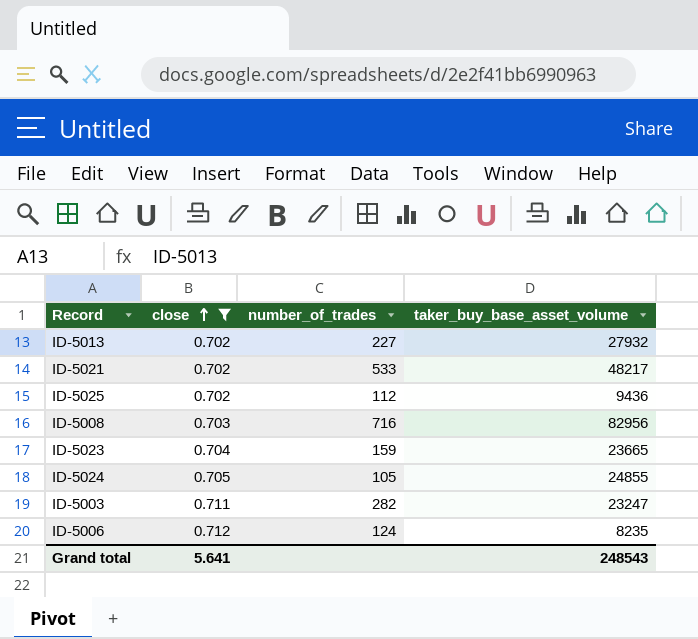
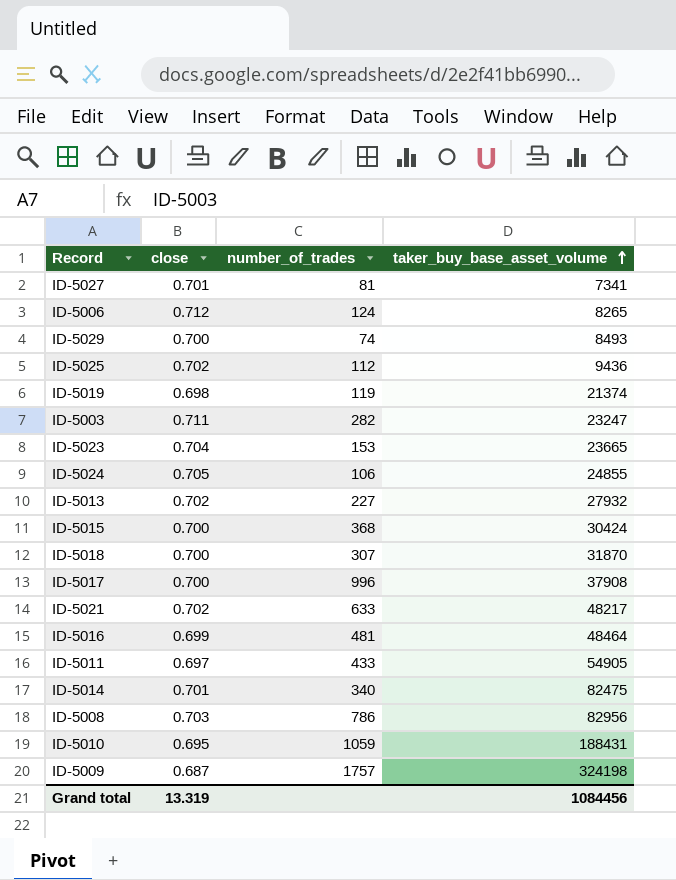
filter: close >= 0.702 -> none
row order: close ascending -> taker_buy_base_asset_volume ascending
ID-5006 | taker_buy_base_asset_volume: 8235 -> 8265
ID-5023 | number_of_trades: 159 -> 153
ID-5024 | number_of_trades: 105 -> 106
ID-5021 | number_of_trades: 533 -> 633
ID-5008 | number_of_trades: 716 -> 786
Grand total | close: 5.641 -> 13.319
Grand total | taker_buy_base_asset_volume: 248543 -> 1084456

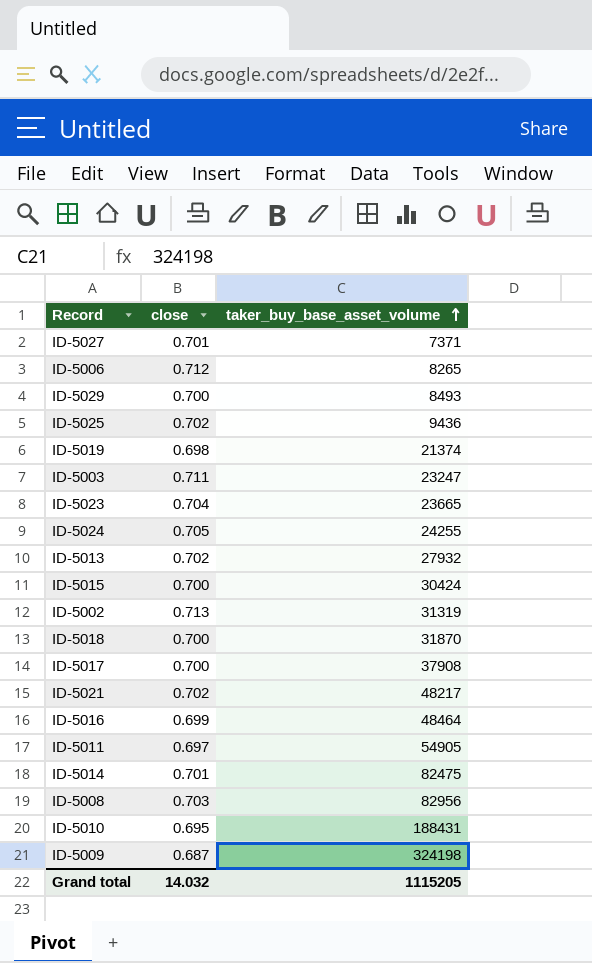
column number_of_trades | position: 3 -> none
ID-5027 | taker_buy_base_asset_volume: 7341 -> 7371
ID-5024 | taker_buy_base_asset_volume: 24855 -> 24255
row ID-5002: none -> 0.713 | 31319
Grand total | close: 13.319 -> 14.032
Grand total | taker_buy_base_asset_volume: 1084456 -> 1115205

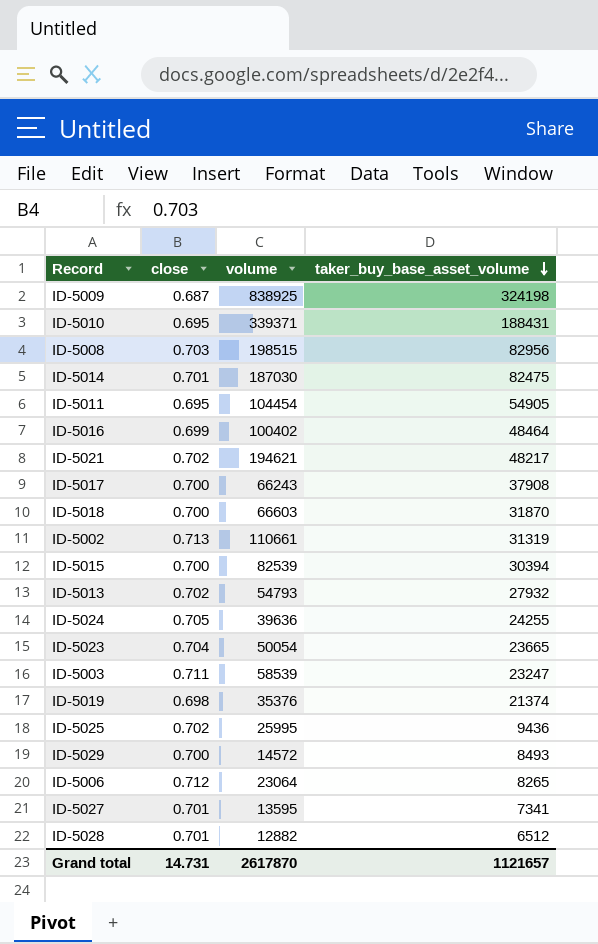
row order: taker_buy_base_asset_volume ascending -> taker_buy_base_asset_volume descending
column volume | position: none -> 3
ID-5011 | close: 0.697 -> 0.695
ID-5015 | taker_buy_base_asset_volume: 30424 -> 30394
ID-5027 | taker_buy_base_asset_volume: 7371 -> 7341
row ID-5028: none -> 0.701 | 12882 | 6512
Grand total | close: 14.032 -> 14.731
Grand total | taker_buy_base_asset_volume: 1115205 -> 1121657

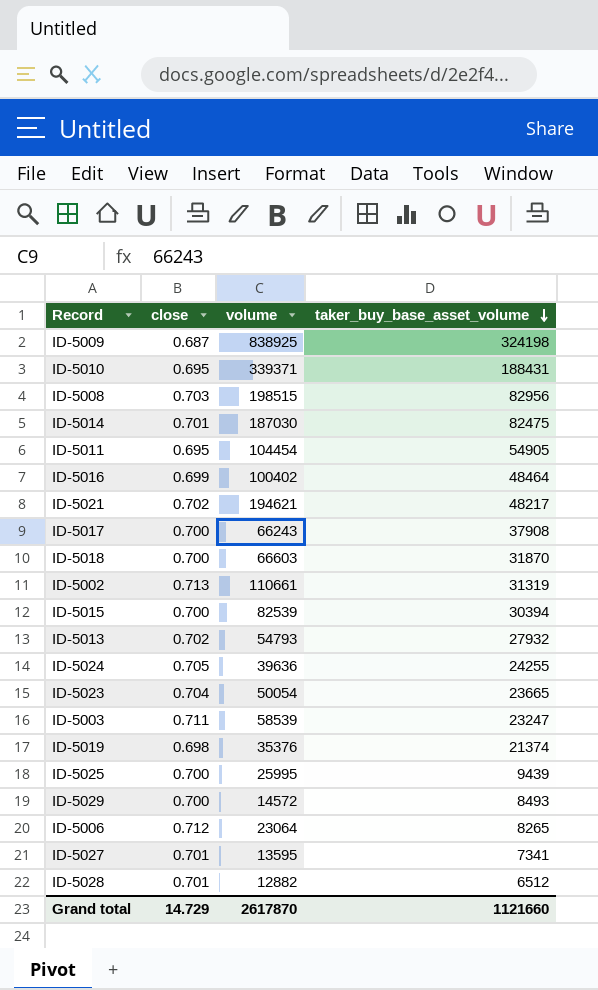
ID-5025 | close: 0.702 -> 0.700
ID-5025 | taker_buy_base_asset_volume: 9436 -> 9439
Grand total | close: 14.731 -> 14.729
Grand total | taker_buy_base_asset_volume: 1121657 -> 1121660

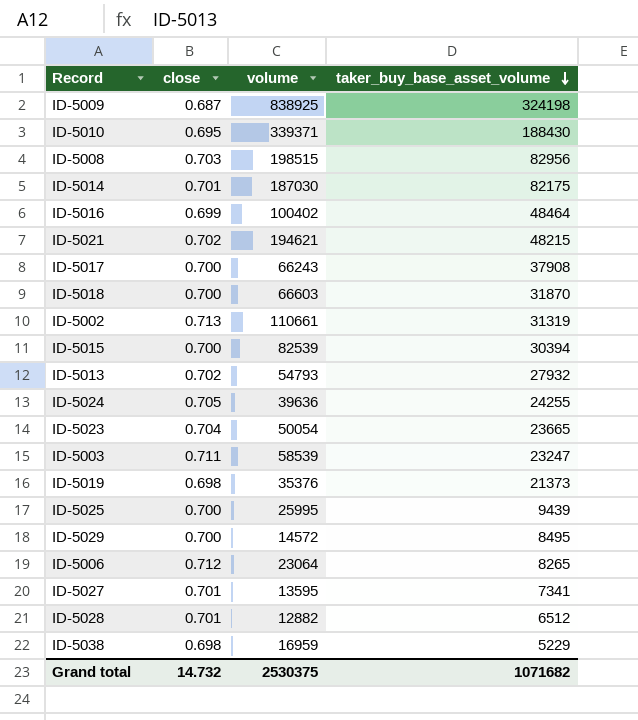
row ID-5011: 0.695 | 104454 | 54905 -> none
ID-5010 | taker_buy_base_asset_volume: 188431 -> 188430
ID-5014 | taker_buy_base_asset_volume: 82475 -> 82175
ID-5021 | taker_buy_base_asset_volume: 48217 -> 48215
ID-5019 | taker_buy_base_asset_volume: 21374 -> 21373
ID-5029 | taker_buy_base_asset_volume: 8493 -> 8495
row ID-5038: none -> 0.698 | 16959 | 5229
Grand total | close: 14.729 -> 14.732
Grand total | volume: 2617870 -> 2530375
Grand total | taker_buy_base_asset_volume: 1121660 -> 1071682

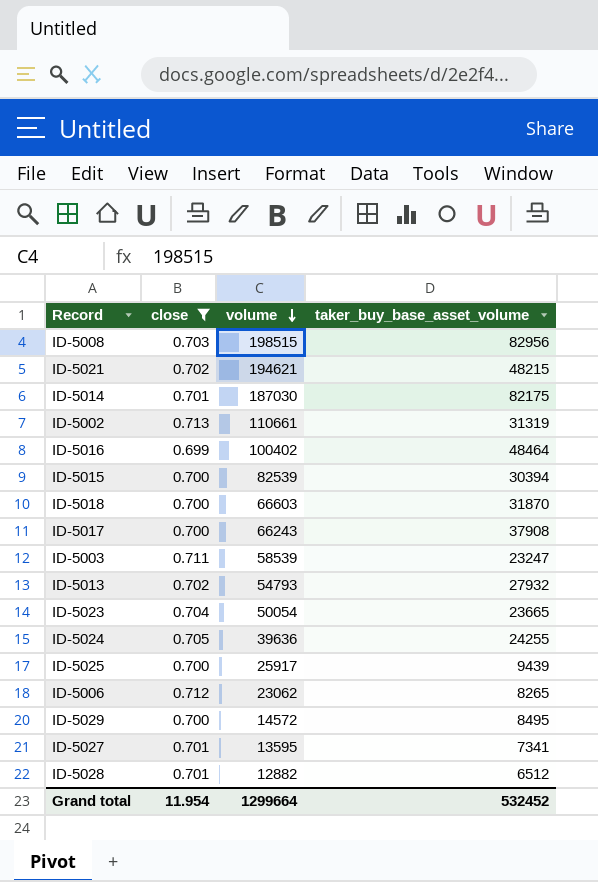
filter: none -> close >= 0.699
row order: taker_buy_base_asset_volume descending -> volume descending
ID-5025 | volume: 25995 -> 25917
ID-5006 | volume: 23064 -> 23062
Grand total | close: 14.732 -> 11.954
Grand total | volume: 2530375 -> 1299664
Grand total | taker_buy_base_asset_volume: 1071682 -> 532452

